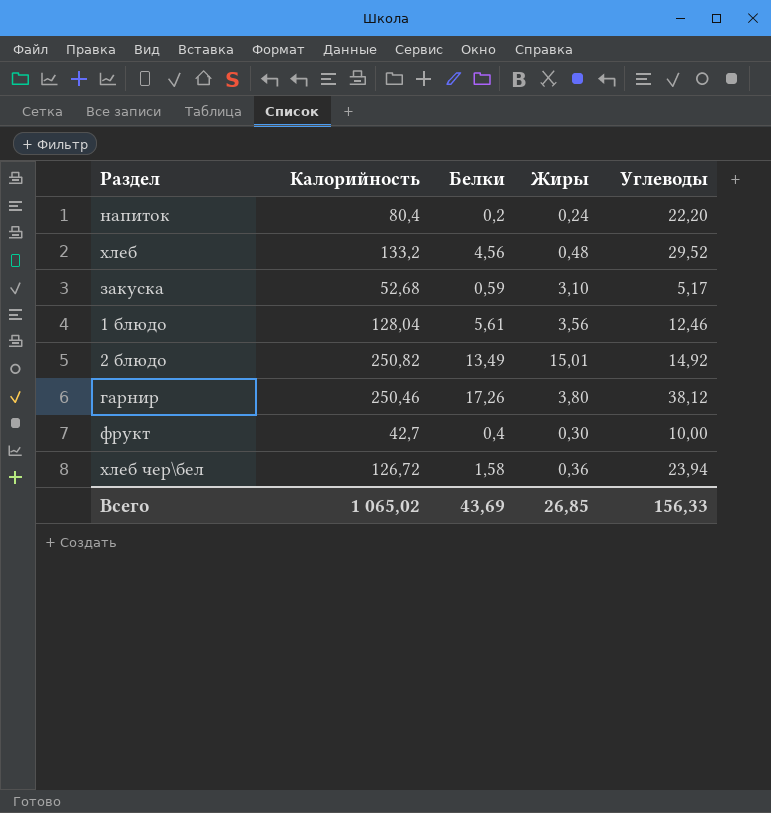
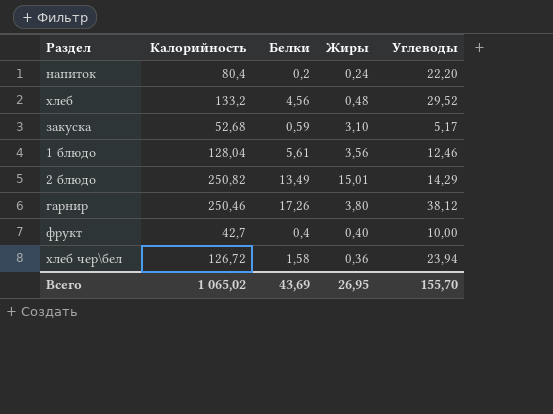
2 блюдо | Углеводы: 14,92 -> 14,29
фрукт | Жиры: 0,30 -> 0,40
Всего | Жиры: 26,85 -> 26,95
Всего | Углеводы: 156,33 -> 155,70

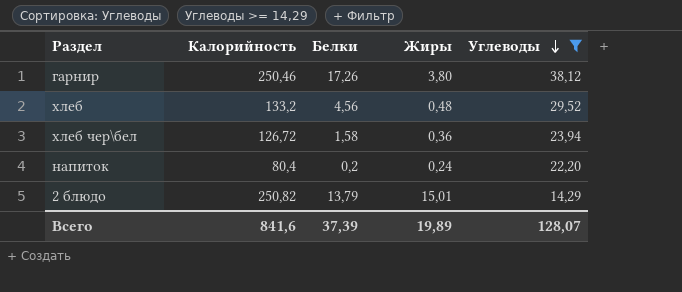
filter: none -> Углеводы >= 14,29
row order: none -> Углеводы descending
2 блюдо | Белки: 13,49 -> 13,79
Всего | Калорийность: 1 065,02 -> 841,6
Всего | Белки: 43,69 -> 37,39
Всего | Жиры: 26,95 -> 19,89
Всего | Углеводы: 155,70 -> 128,07

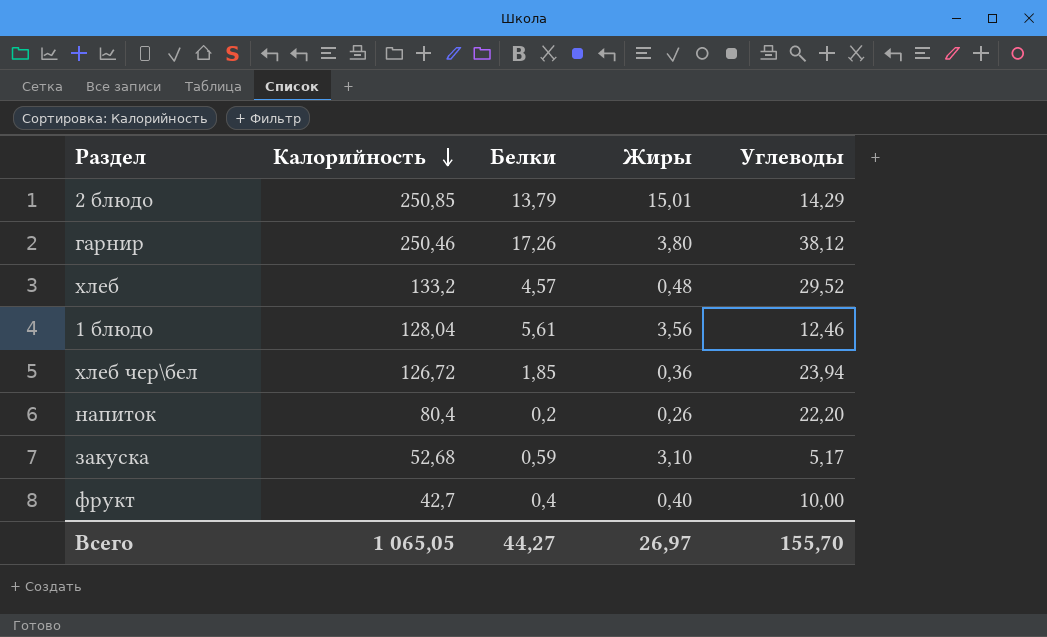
filter: Углеводы >= 14,29 -> none
row order: Углеводы descending -> Калорийность descending
2 блюдо | Калорийность: 250,82 -> 250,85
хлеб | Белки: 4,56 -> 4,57
хлеб чер\бел | Белки: 1,58 -> 1,85
напиток | Жиры: 0,24 -> 0,26
Всего | Калорийность: 841,6 -> 1 065,05
Всего | Белки: 37,39 -> 44,27
Всего | Жиры: 19,89 -> 26,97
Всего | Углеводы: 128,07 -> 155,70

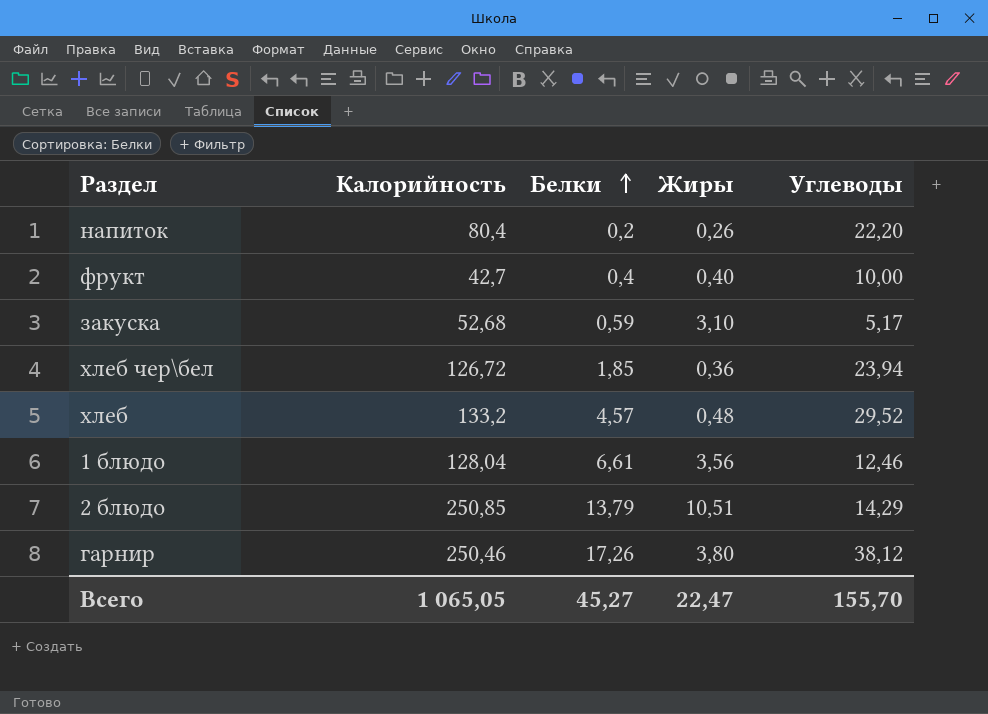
row order: Калорийность descending -> Белки ascending
1 блюдо | Белки: 5,61 -> 6,61
2 блюдо | Жиры: 15,01 -> 10,51
Всего | Белки: 44,27 -> 45,27
Всего | Жиры: 26,97 -> 22,47

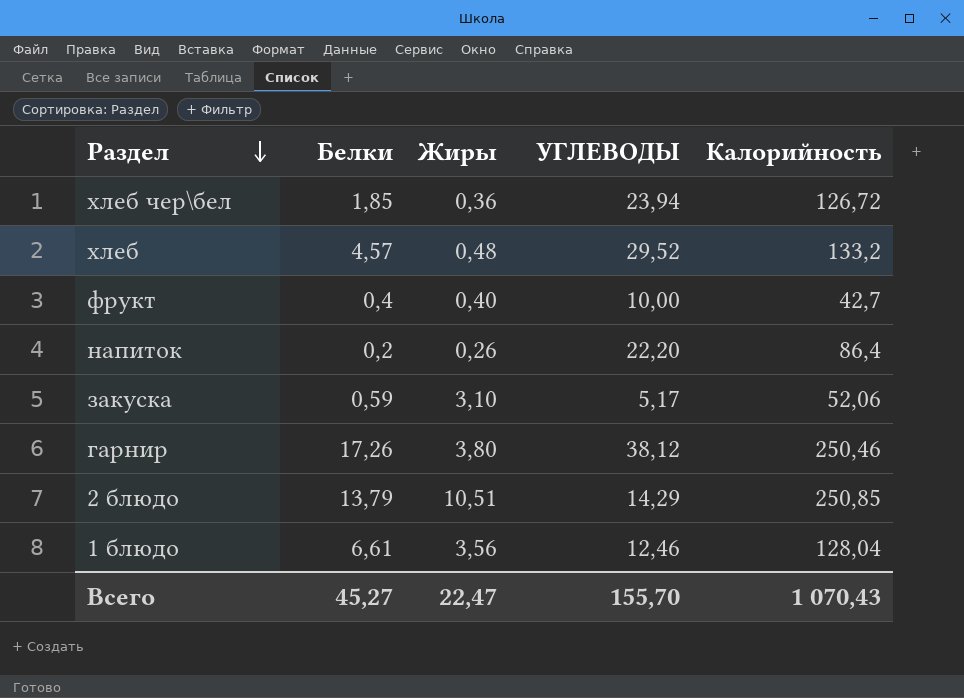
row order: Белки ascending -> Раздел descending
column name: Углеводы -> УГЛЕВОДЫ
column Калорийность | position: 2 -> 5
напиток | Калорийность: 80,4 -> 86,4
закуска | Калорийность: 52,68 -> 52,06
Всего | Калорийность: 1 065,05 -> 1 070,43

